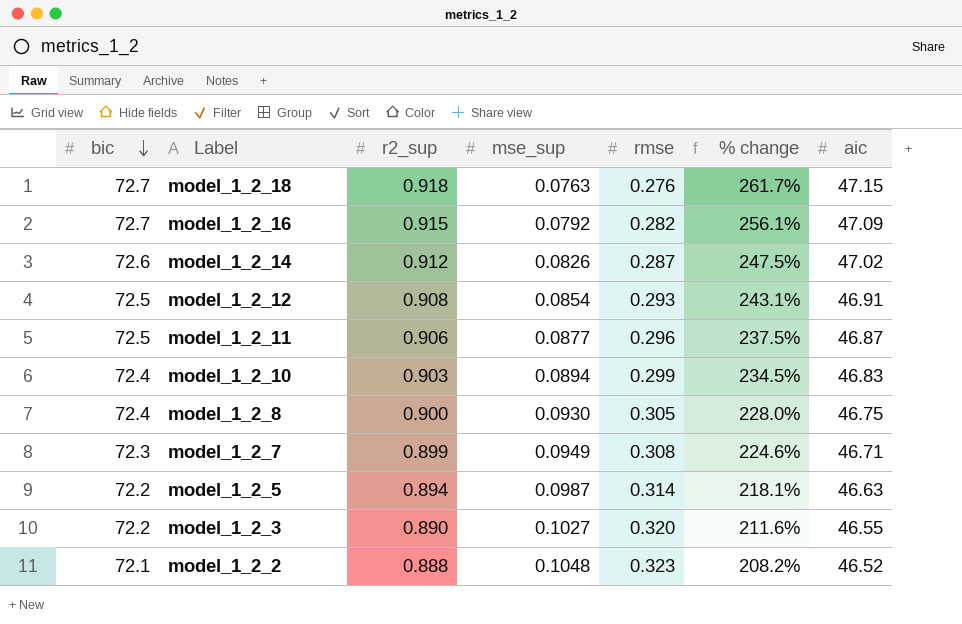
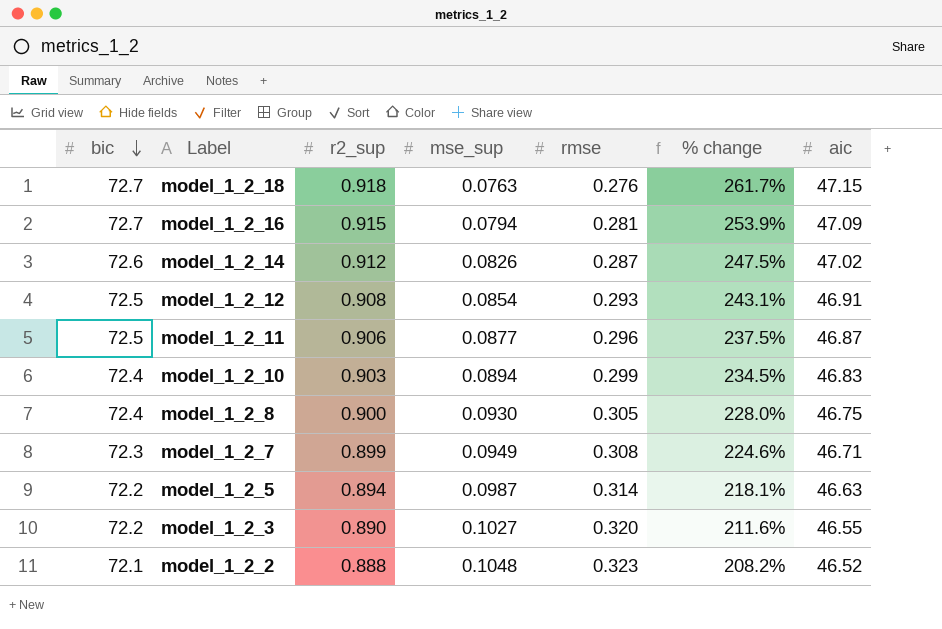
model_1_2_16 | mse_sup: 0.0792 -> 0.0794
model_1_2_16 | rmse: 0.282 -> 0.281
model_1_2_16 | % change: 256.1% -> 253.9%

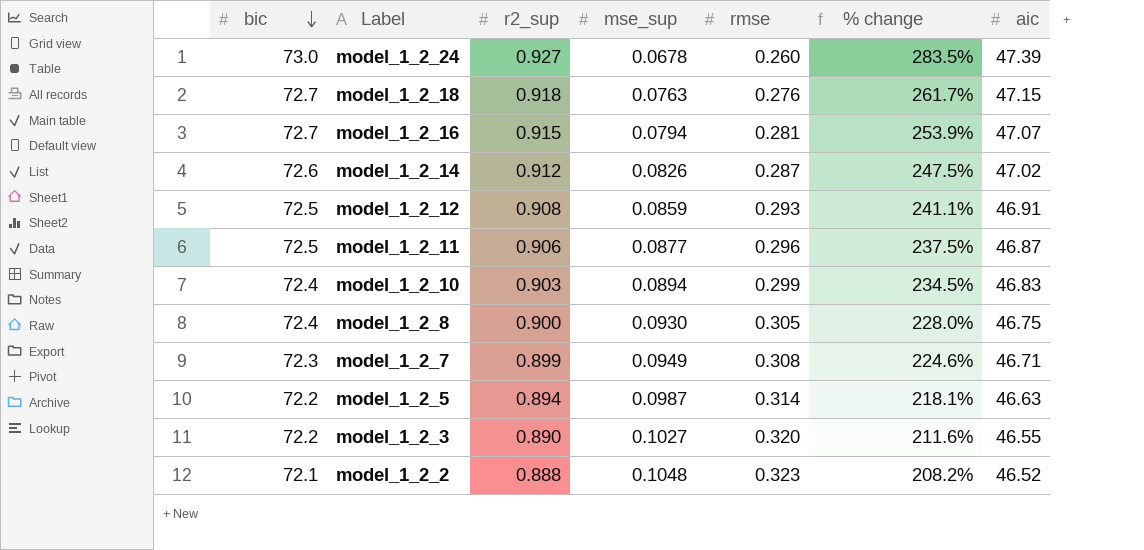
row model_1_2_24: none -> 73.0 | 0.927 | 0.0678 | 0.260 | 283.5% | 47.39
model_1_2_16 | aic: 47.09 -> 47.07
model_1_2_12 | mse_sup: 0.0854 -> 0.0859
model_1_2_12 | % change: 243.1% -> 241.1%

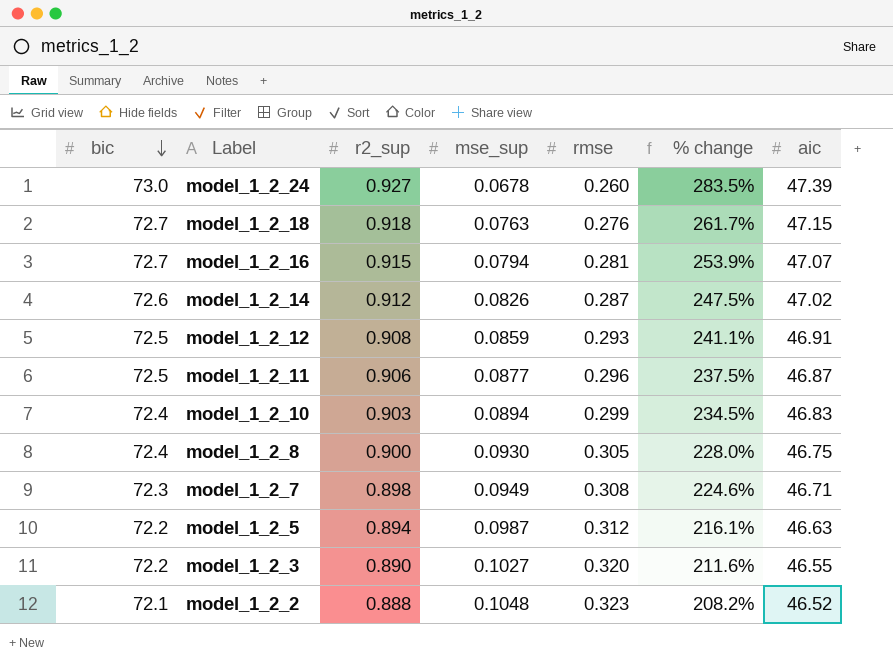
model_1_2_7 | r2_sup: 0.899 -> 0.898
model_1_2_5 | rmse: 0.314 -> 0.312
model_1_2_5 | % change: 218.1% -> 216.1%

